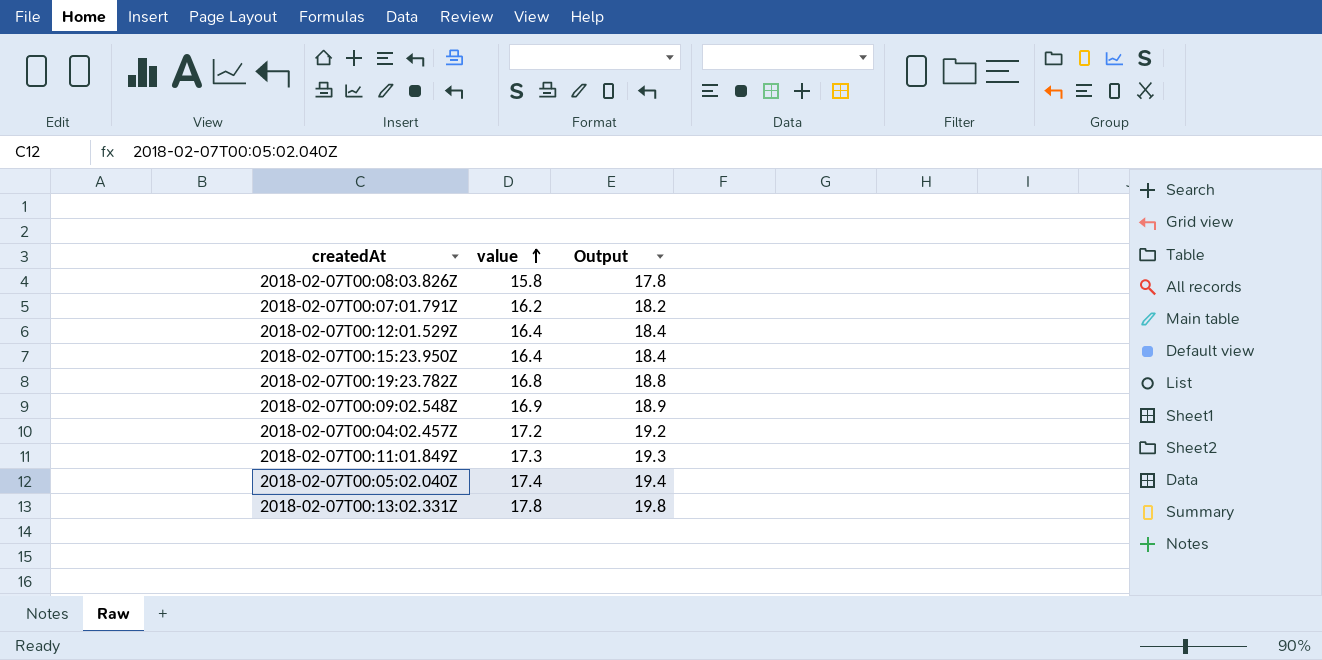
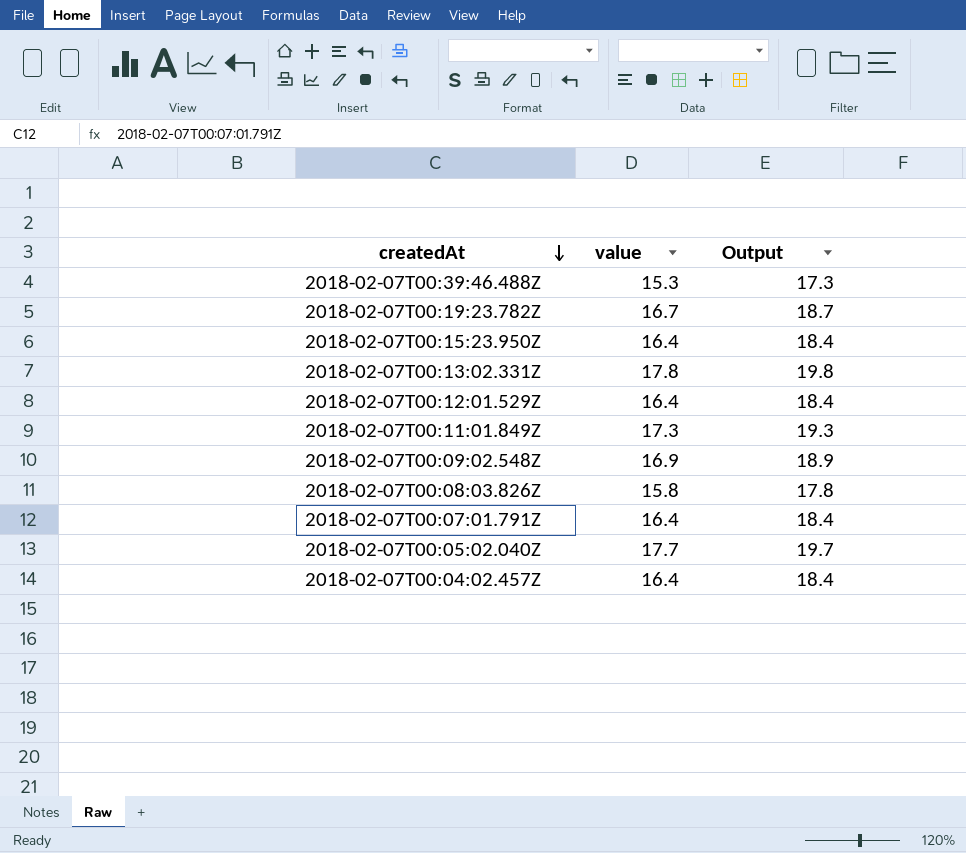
row order: value ascending -> createdAt descending
row 2018-02-07T00:39:46.488Z: none -> 15.3 | 17.3
2018-02-07T00:19:23.782Z | value: 16.8 -> 16.7
2018-02-07T00:19:23.782Z | Output: 18.8 -> 18.7
2018-02-07T00:07:01.791Z | value: 16.2 -> 16.4
2018-02-07T00:07:01.791Z | Output: 18.2 -> 18.4
2018-02-07T00:05:02.040Z | value: 17.4 -> 17.7
2018-02-07T00:05:02.040Z | Output: 19.4 -> 19.7
2018-02-07T00:04:02.457Z | value: 17.2 -> 16.4
2018-02-07T00:04:02.457Z | Output: 19.2 -> 18.4

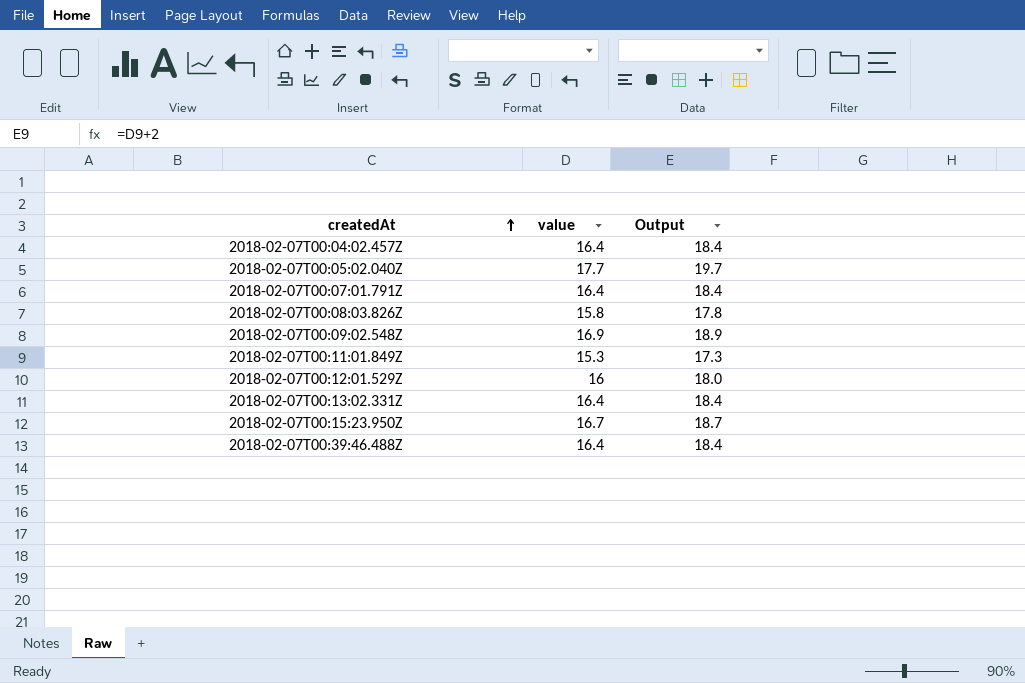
row order: createdAt descending -> createdAt ascending
row 2018-02-07T00:19:23.782Z: 16.7 | 18.7 -> none
2018-02-07T00:11:01.849Z | value: 17.3 -> 15.3
2018-02-07T00:11:01.849Z | Output: 19.3 -> 17.3
2018-02-07T00:12:01.529Z | value: 16.4 -> 16
2018-02-07T00:12:01.529Z | Output: 18.4 -> 18.0
2018-02-07T00:13:02.331Z | value: 17.8 -> 16.4
2018-02-07T00:13:02.331Z | Output: 19.8 -> 18.4
2018-02-07T00:15:23.950Z | value: 16.4 -> 16.7
2018-02-07T00:15:23.950Z | Output: 18.4 -> 18.7
2018-02-07T00:39:46.488Z | value: 15.3 -> 16.4
2018-02-07T00:39:46.488Z | Output: 17.3 -> 18.4

